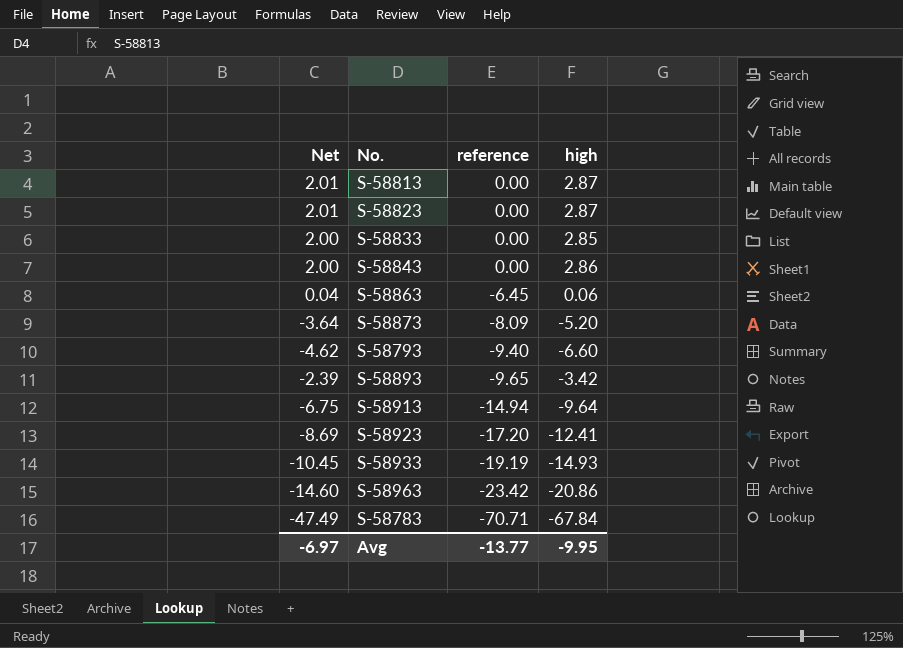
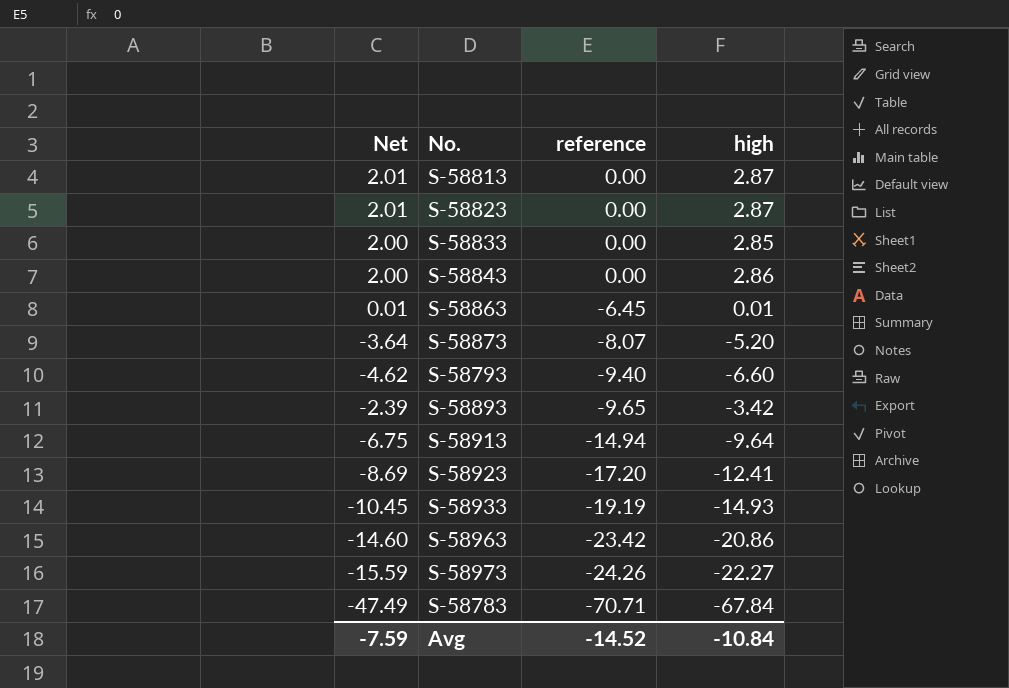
S-58863 | Net: 0.04 -> 0.01
S-58863 | high: 0.06 -> 0.01
S-58873 | reference: -8.09 -> -8.07
row S-58973: none -> -15.59 | -24.26 | -22.27
Avg | Net: -6.97 -> -7.59
Avg | reference: -13.77 -> -14.52
Avg | high: -9.95 -> -10.84

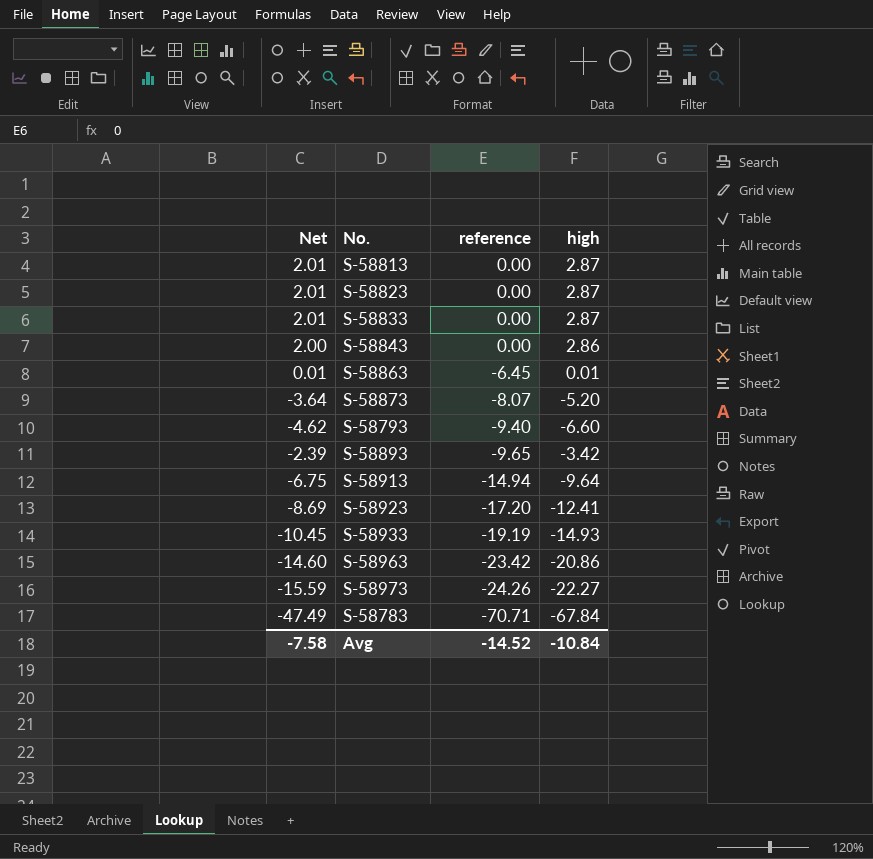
S-58833 | Net: 2.00 -> 2.01
S-58833 | high: 2.85 -> 2.87
Avg | Net: -7.59 -> -7.58

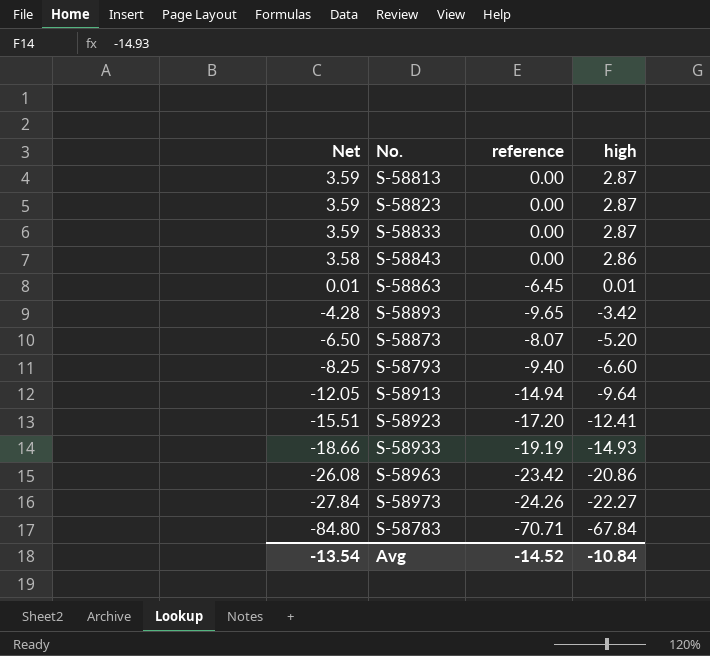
row order: reference descending -> Net descending
column Net | formula: [high] * 0.7 -> [high] * 1.25
Avg | Net: -7.58 -> -13.54

